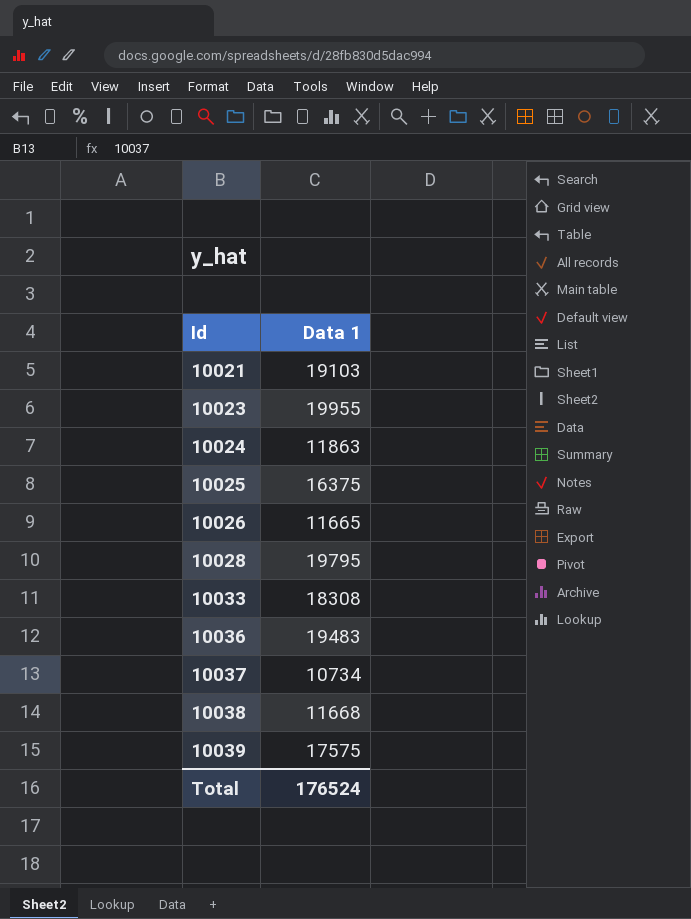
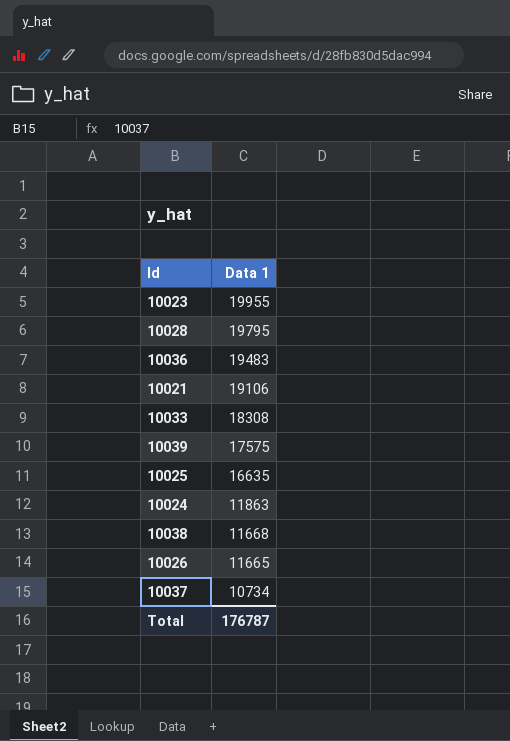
row order: Id ascending -> Data 1 descending
10021 | Data 1: 19103 -> 19106
10025 | Data 1: 16375 -> 16635
Total | Data 1: 176524 -> 176787

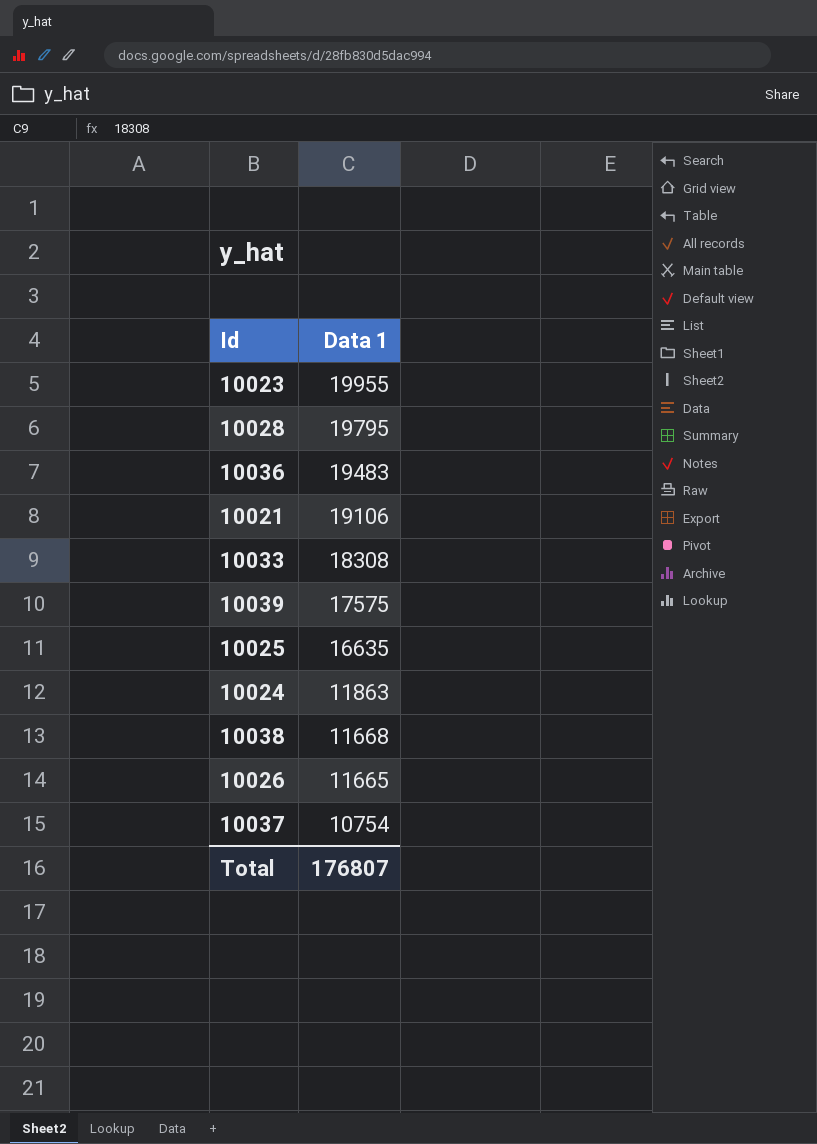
10037 | Data 1: 10734 -> 10754
Total | Data 1: 176787 -> 176807

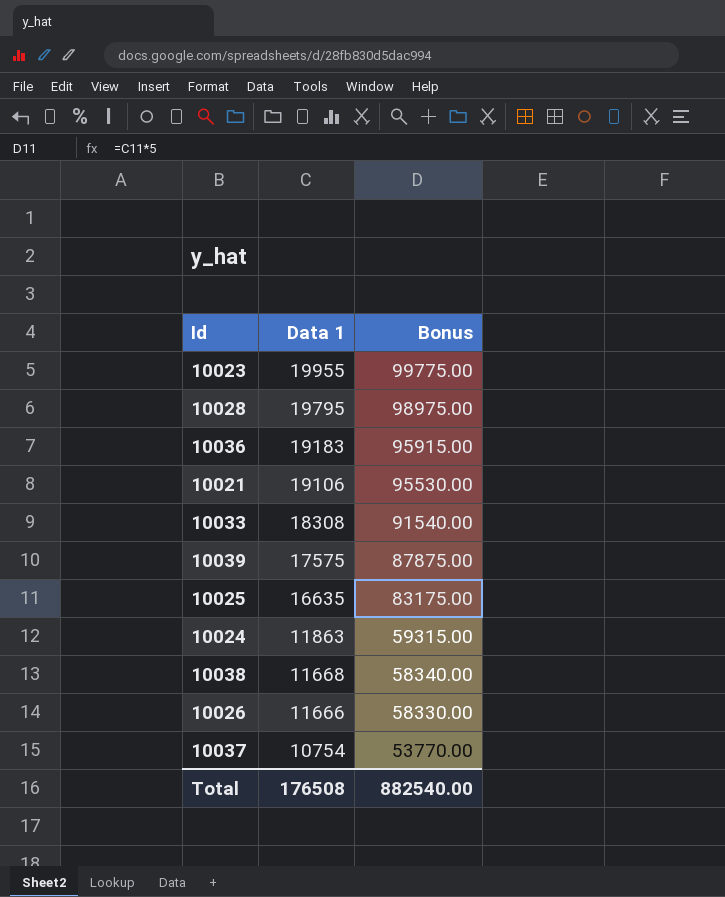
column Bonus | formula: none -> [Data 1] * 5
10036 | Data 1: 19483 -> 19183
10026 | Data 1: 11665 -> 11666
Total | Data 1: 176807 -> 176508

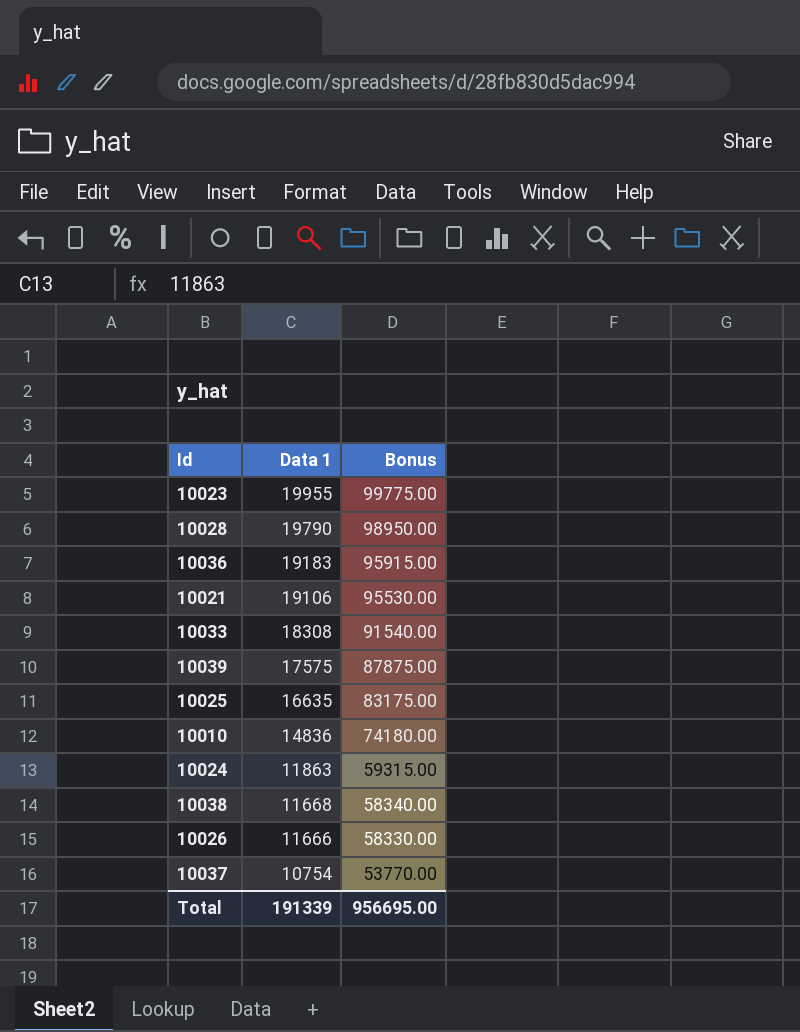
10028 | Data 1: 19795 -> 19790
10028 | Bonus: 98975.00 -> 98950.00
row 10010: none -> 14836 | 74180.00
Total | Data 1: 176508 -> 191339
Total | Bonus: 882540.00 -> 956695.00

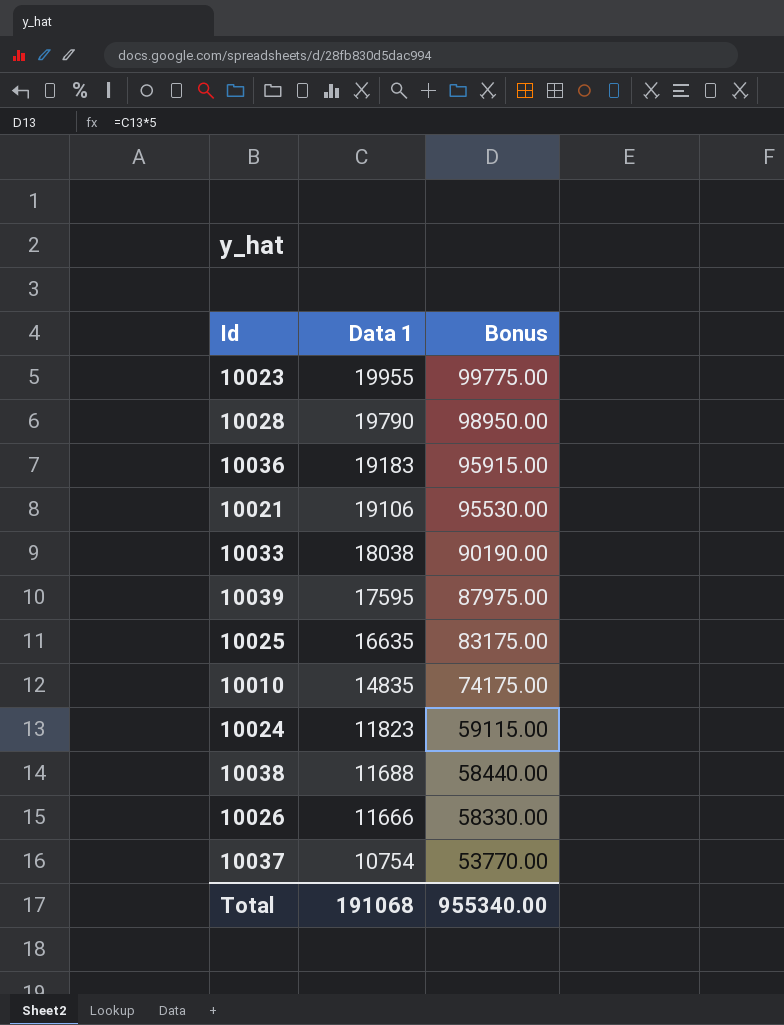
10033 | Data 1: 18308 -> 18038
10033 | Bonus: 91540.00 -> 90190.00
10039 | Data 1: 17575 -> 17595
10039 | Bonus: 87875.00 -> 87975.00
10010 | Data 1: 14836 -> 14835
10010 | Bonus: 74180.00 -> 74175.00
10024 | Data 1: 11863 -> 11823
10024 | Bonus: 59315.00 -> 59115.00
10038 | Data 1: 11668 -> 11688
10038 | Bonus: 58340.00 -> 58440.00
Total | Data 1: 191339 -> 191068
Total | Bonus: 956695.00 -> 955340.00

